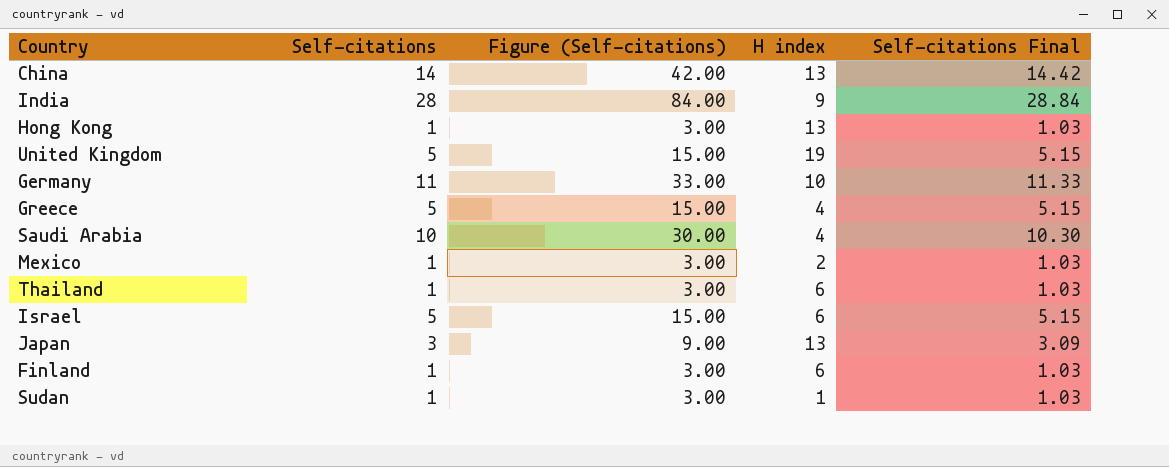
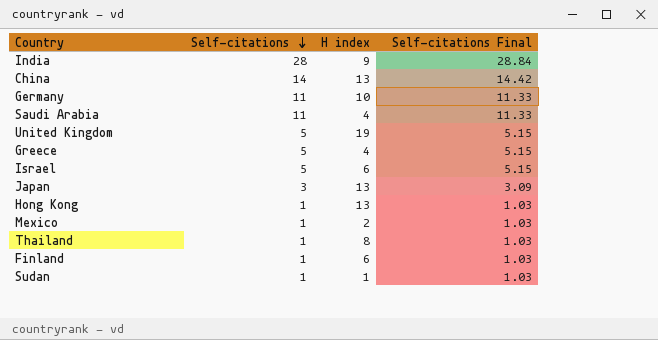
row order: none -> Self-citations descending
column Figure (Self-citations) | formula: [Self-citations] * 3 -> none
Saudi Arabia | Self-citations: 10 -> 11
Saudi Arabia | Self-citations Final: 10.30 -> 11.33
Thailand | H index: 6 -> 8

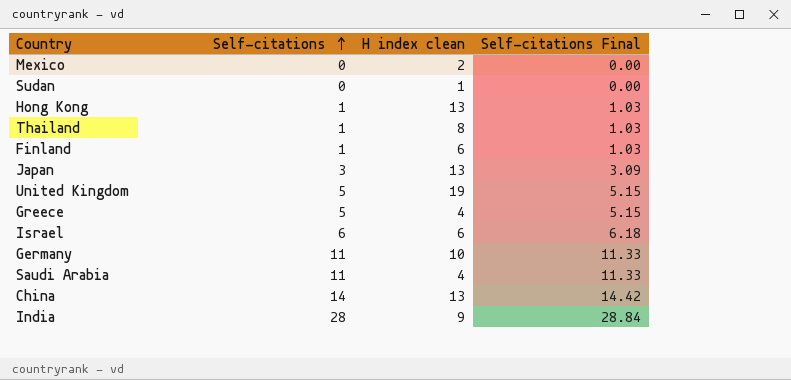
row order: Self-citations descending -> Self-citations ascending
column name: H index -> H index clean
Mexico | Self-citations: 1 -> 0
Mexico | Self-citations Final: 1.03 -> 0.00
Sudan | Self-citations: 1 -> 0
Sudan | Self-citations Final: 1.03 -> 0.00
Israel | Self-citations: 5 -> 6
Israel | Self-citations Final: 5.15 -> 6.18

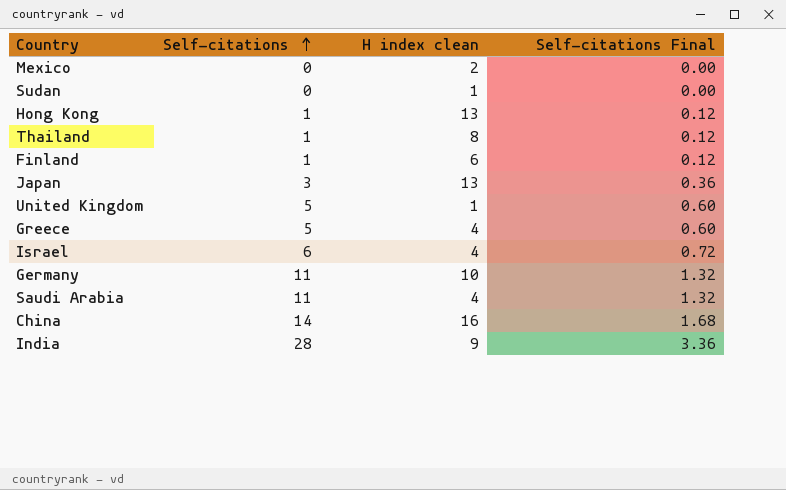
column Self-citations Final | formula: [Self-citations] * 1.03 -> [Self-citations] * 0.12
United Kingdom | H index clean: 19 -> 1
Israel | H index clean: 6 -> 4
China | H index clean: 13 -> 16

